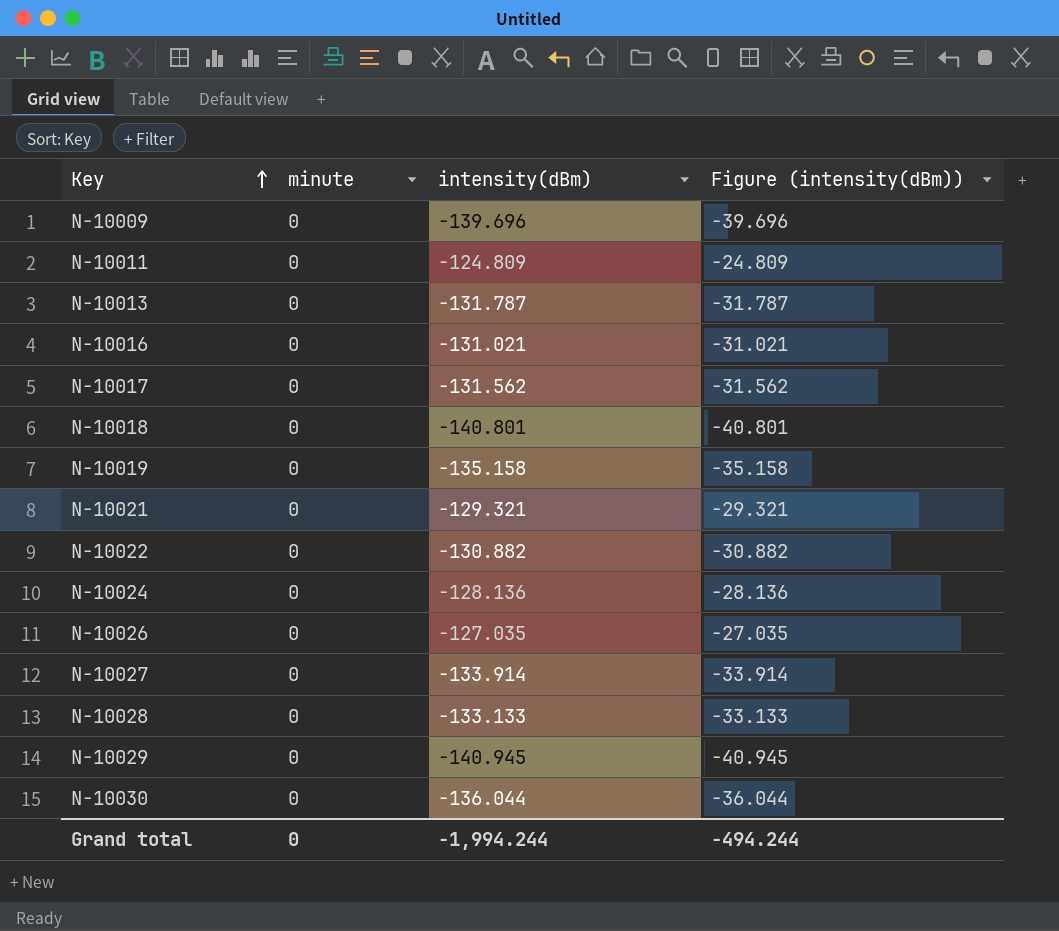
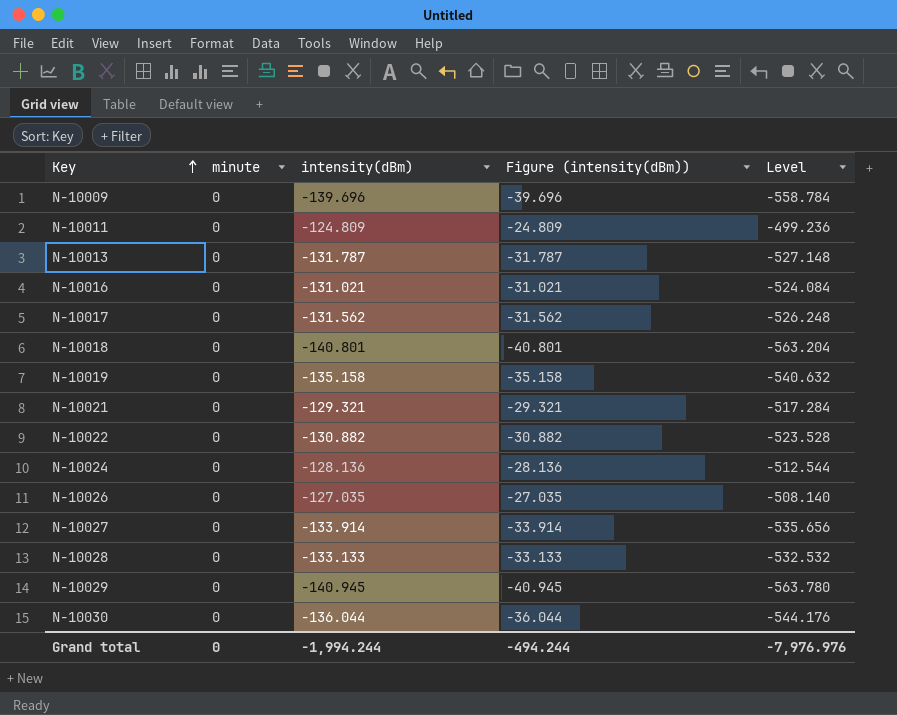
column Level | formula: none -> [intensity(dBm)] * 4

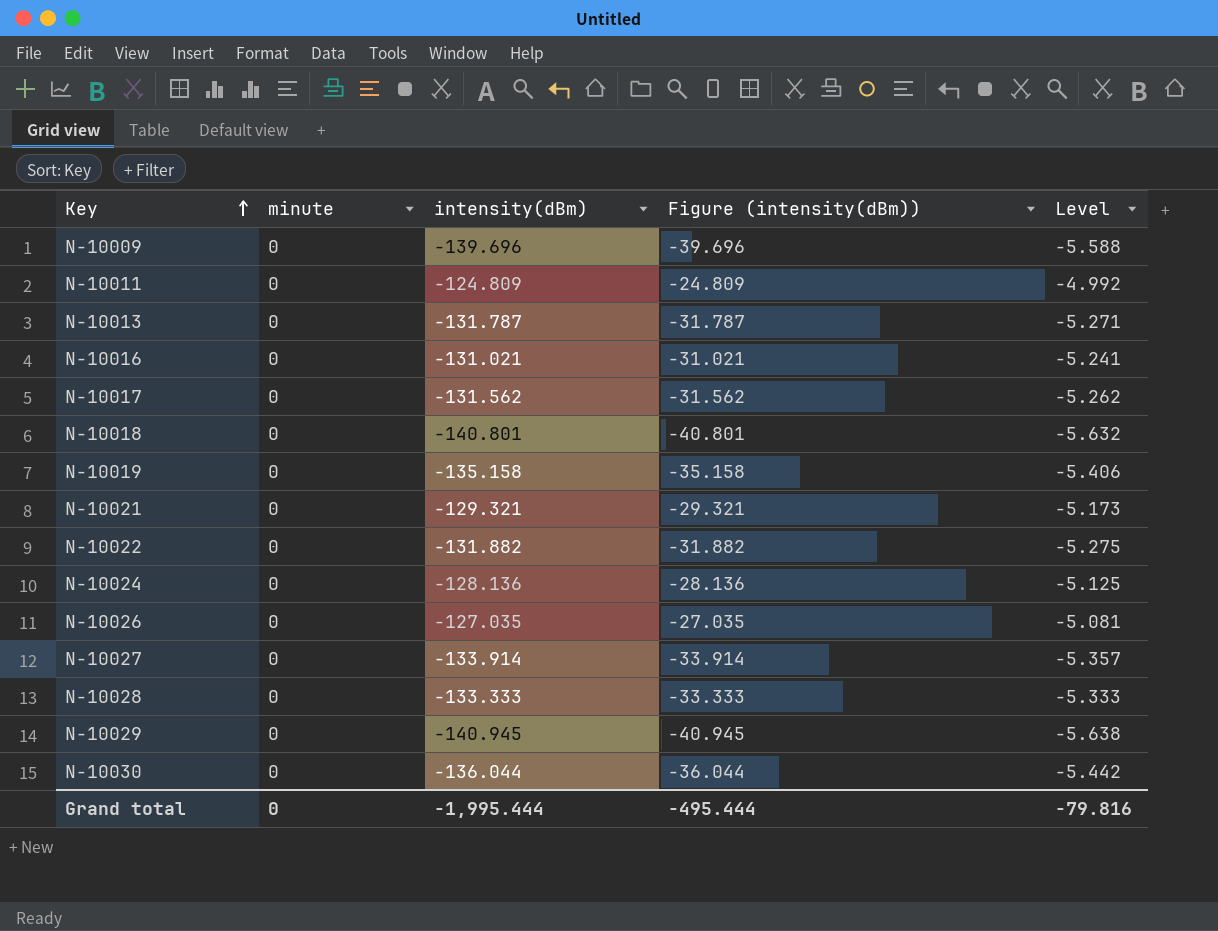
column Level | formula: [intensity(dBm)] * 4 -> [intensity(dBm)] * 0.04
N-10022 | intensity(dBm): -130.882 -> -131.882
N-10022 | Figure (intensity(dBm)): -30.882 -> -31.882
N-10028 | intensity(dBm): -133.133 -> -133.333
N-10028 | Figure (intensity(dBm)): -33.133 -> -33.333
Grand total | intensity(dBm): -1,994.244 -> -1,995.444
Grand total | Figure (intensity(dBm)): -494.244 -> -495.444
Grand total | Level: -7,976.976 -> -79.816

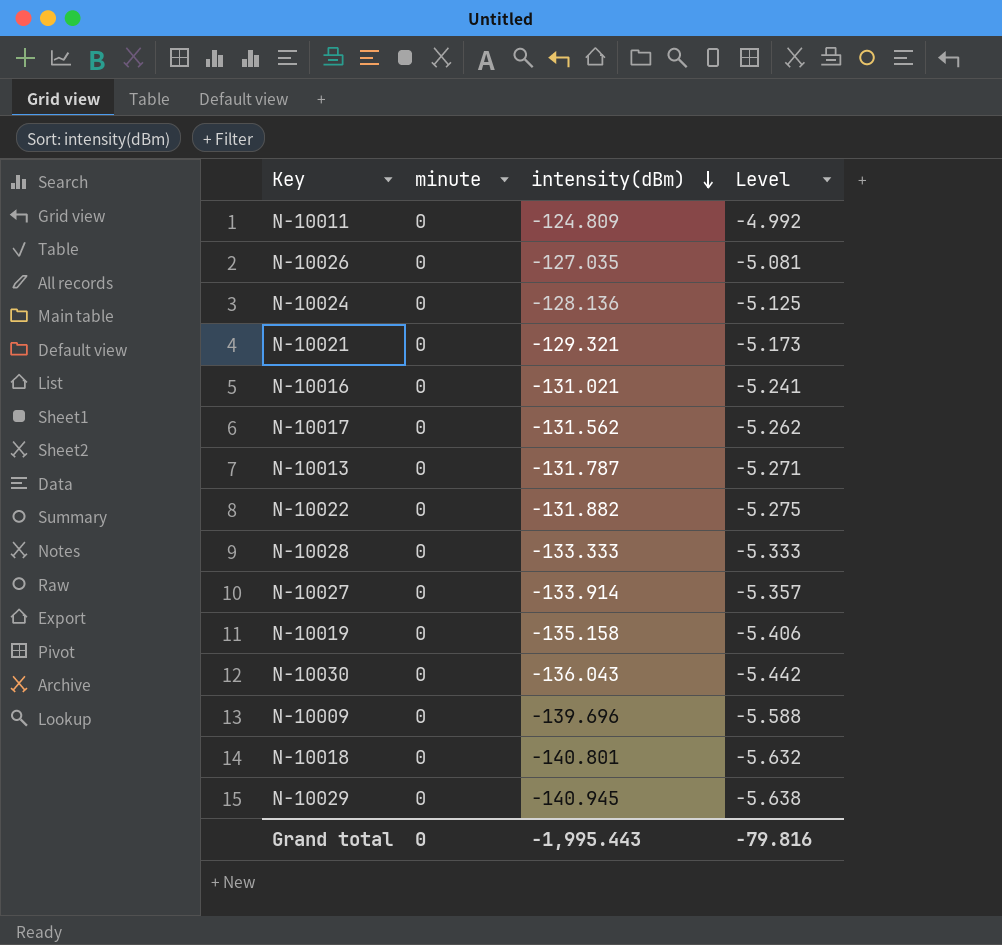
row order: Key ascending -> intensity(dBm) descending
column Figure (intensity(dBm)) | formula: [intensity(dBm)] + 100 -> none
N-10030 | intensity(dBm): -136.044 -> -136.043
Grand total | intensity(dBm): -1,995.444 -> -1,995.443

